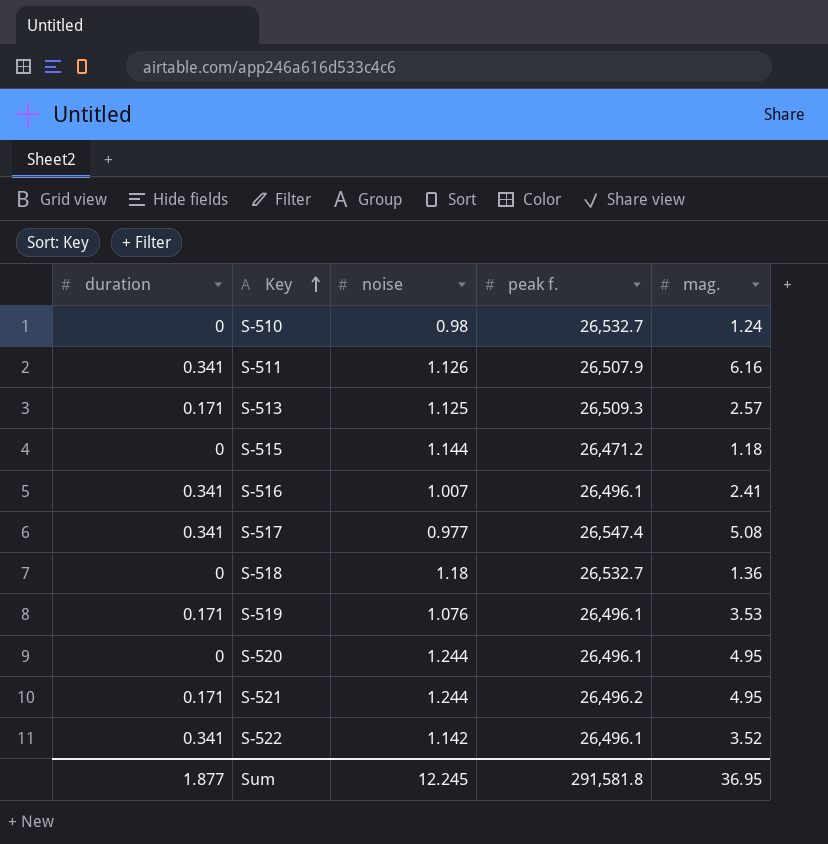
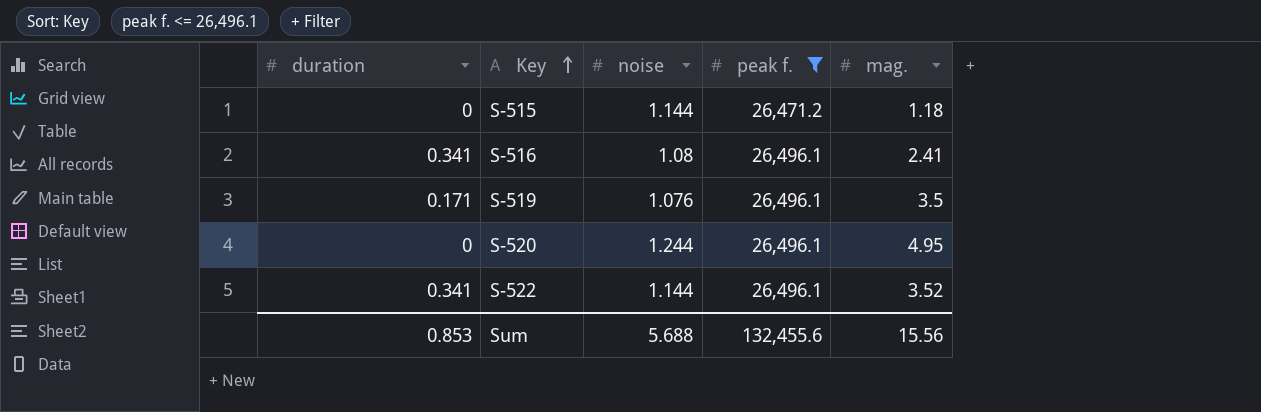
filter: none -> peak f. <= 26,496.1
S-516 | noise: 1.007 -> 1.08
S-519 | mag.: 3.53 -> 3.5
S-522 | noise: 1.142 -> 1.144
Sum | duration: 1.877 -> 0.853
Sum | noise: 12.245 -> 5.688
Sum | peak f.: 291,581.8 -> 132,455.6
Sum | mag.: 36.95 -> 15.56

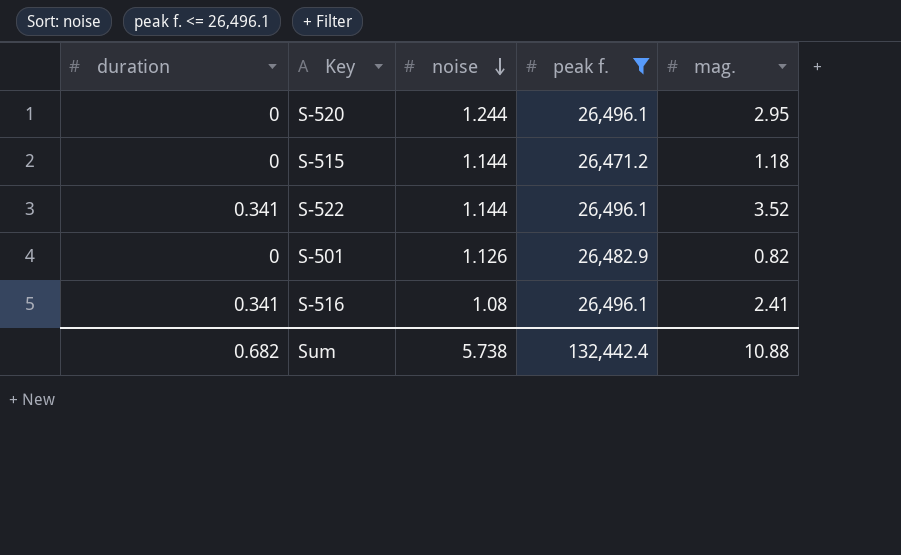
row order: Key ascending -> noise descending
row S-519: 0.171 | 1.076 | 26,496.1 | 3.5 -> none
S-520 | mag.: 4.95 -> 2.95
row S-501: none -> 0 | 1.126 | 26,482.9 | 0.82
Sum | duration: 0.853 -> 0.682
Sum | noise: 5.688 -> 5.738
Sum | peak f.: 132,455.6 -> 132,442.4
Sum | mag.: 15.56 -> 10.88

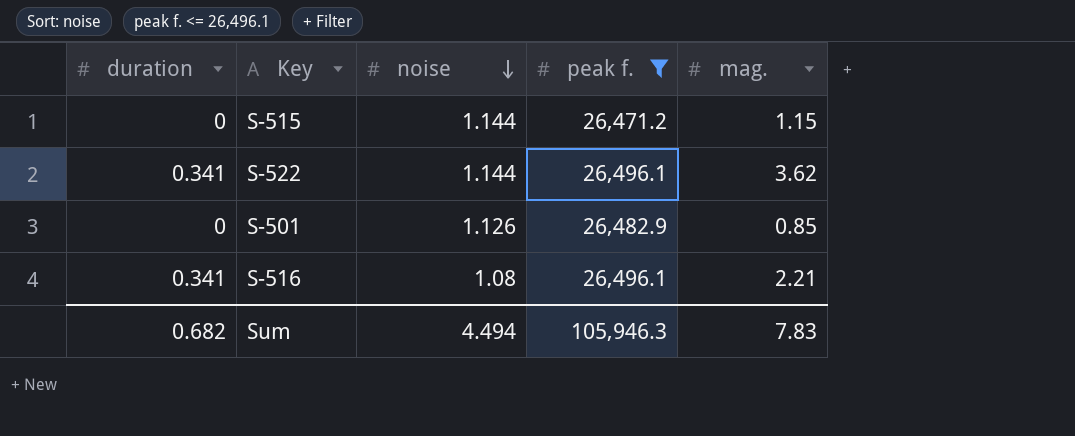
row S-520: 0 | 1.244 | 26,496.1 | 2.95 -> none
S-515 | mag.: 1.18 -> 1.15
S-522 | mag.: 3.52 -> 3.62
S-501 | mag.: 0.82 -> 0.85
S-516 | mag.: 2.41 -> 2.21
Sum | noise: 5.738 -> 4.494
Sum | peak f.: 132,442.4 -> 105,946.3
Sum | mag.: 10.88 -> 7.83

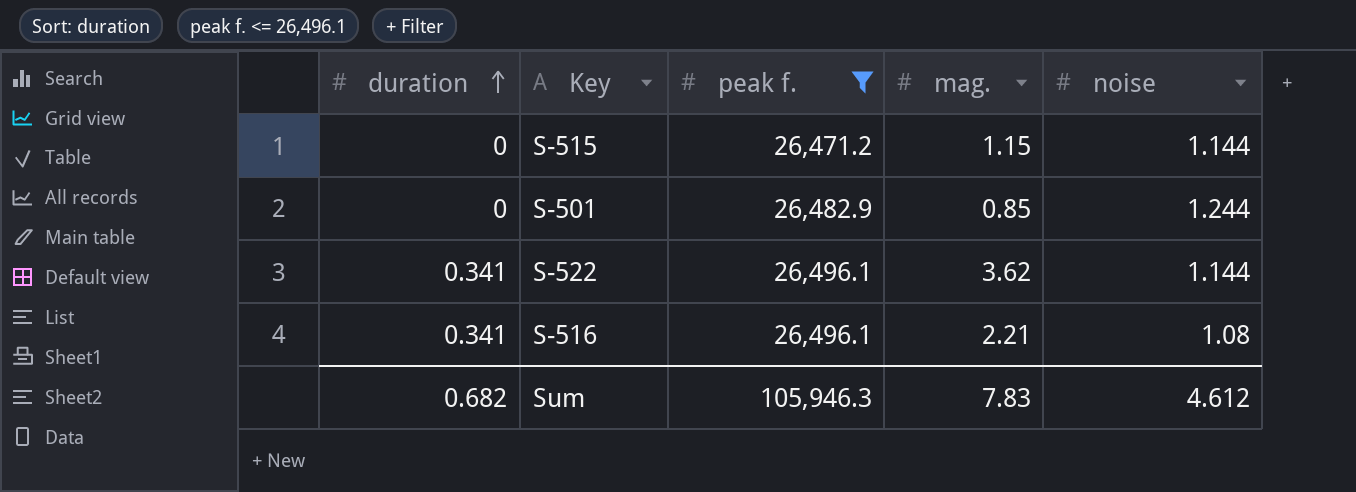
row order: noise descending -> duration ascending
column noise | position: 3 -> 5
S-501 | noise: 1.126 -> 1.244
Sum | noise: 4.494 -> 4.612

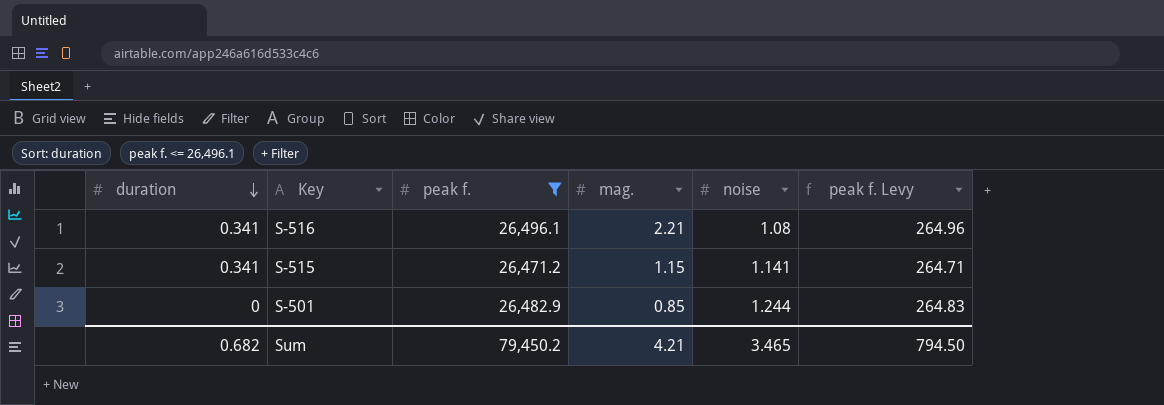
row order: duration ascending -> duration descending
column peak f. Levy | formula: none -> [peak f.] * 0.01
row S-522: 0.341 | 26,496.1 | 3.62 | 1.144 -> none
S-515 | duration: 0 -> 0.341
S-515 | noise: 1.144 -> 1.141
Sum | peak f.: 105,946.3 -> 79,450.2
Sum | mag.: 7.83 -> 4.21
Sum | noise: 4.612 -> 3.465

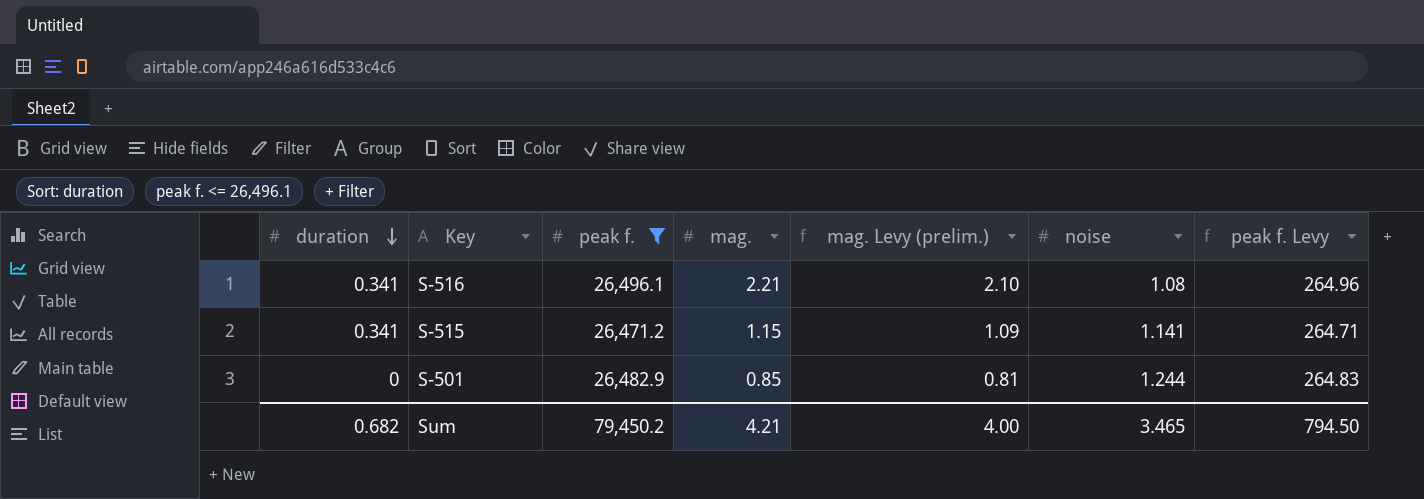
column mag. Levy (prelim.) | formula: none -> [mag.] * 0.95

